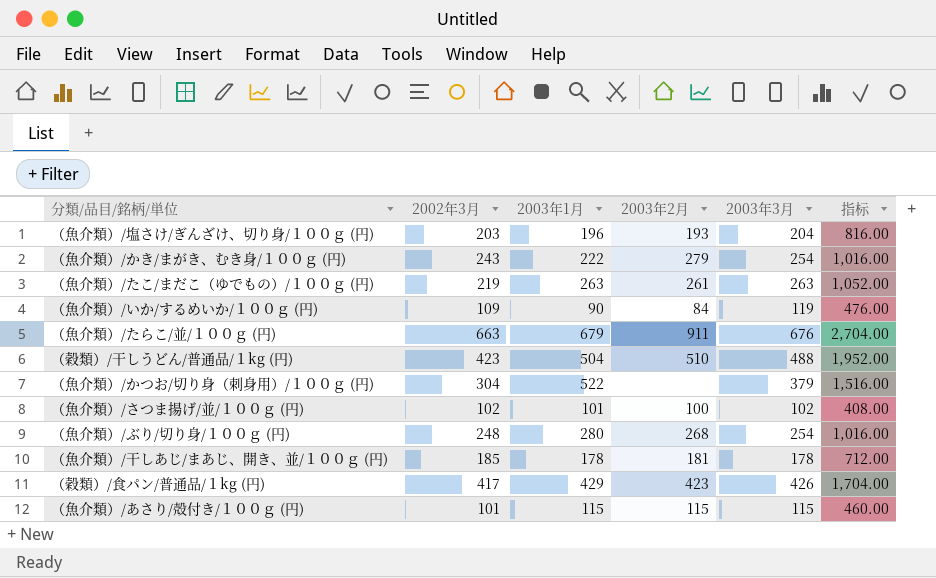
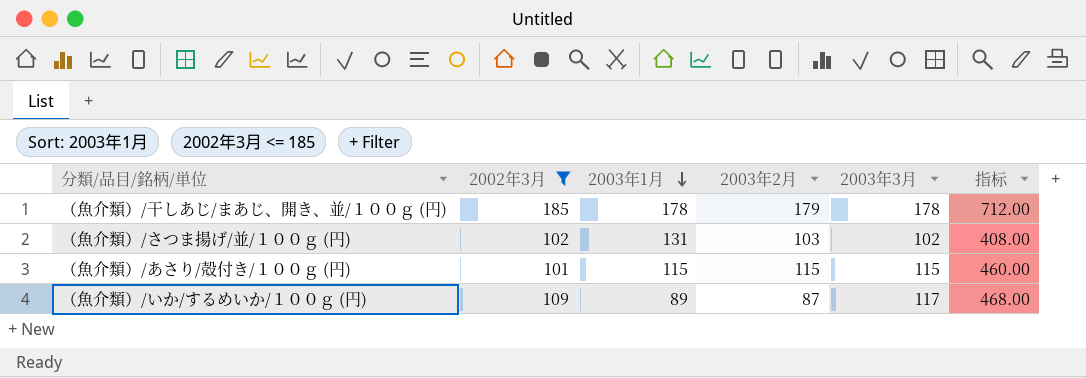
filter: none -> 2002年3月 <= 185
row order: none -> 2003年1月 descending
（魚介類）/干しあじ/まあじ、開き、並/１００ｇ (円) | 2003年2月: 181 -> 179
（魚介類）/さつま揚げ/並/１００ｇ (円) | 2003年1月: 101 -> 131
（魚介類）/さつま揚げ/並/１００ｇ (円) | 2003年2月: 100 -> 103
（魚介類）/いか/するめいか/１００ｇ (円) | 2003年1月: 90 -> 89
（魚介類）/いか/するめいか/１００ｇ (円) | 2003年2月: 84 -> 87
（魚介類）/いか/するめいか/１００ｇ (円) | 2003年3月: 119 -> 117
（魚介類）/いか/するめいか/１００ｇ (円) | 指标: 476.00 -> 468.00

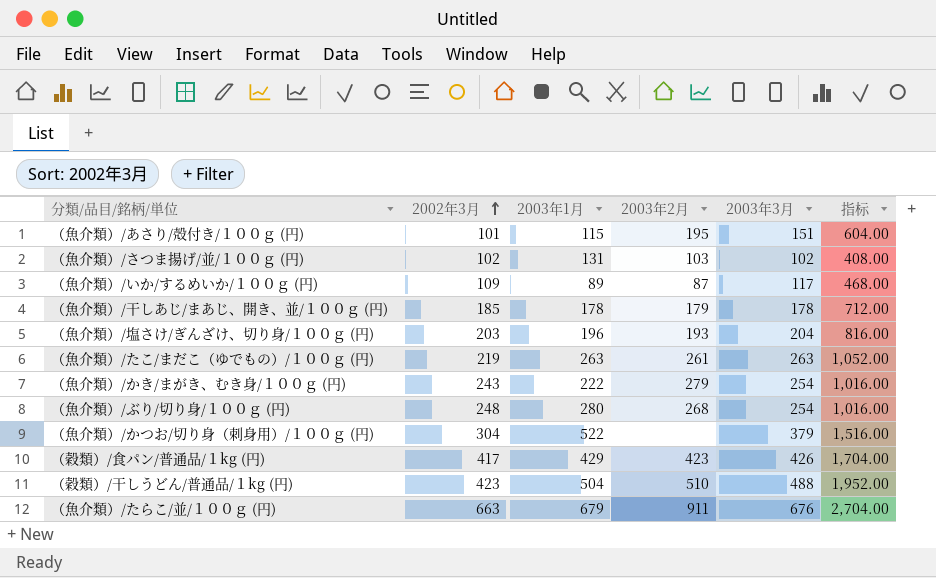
filter: 2002年3月 <= 185 -> none
row order: 2003年1月 descending -> 2002年3月 ascending
（魚介類）/あさり/殻付き/１００ｇ (円) | 2003年2月: 115 -> 195
（魚介類）/あさり/殻付き/１００ｇ (円) | 2003年3月: 115 -> 151
（魚介類）/あさり/殻付き/１００ｇ (円) | 指标: 460.00 -> 604.00

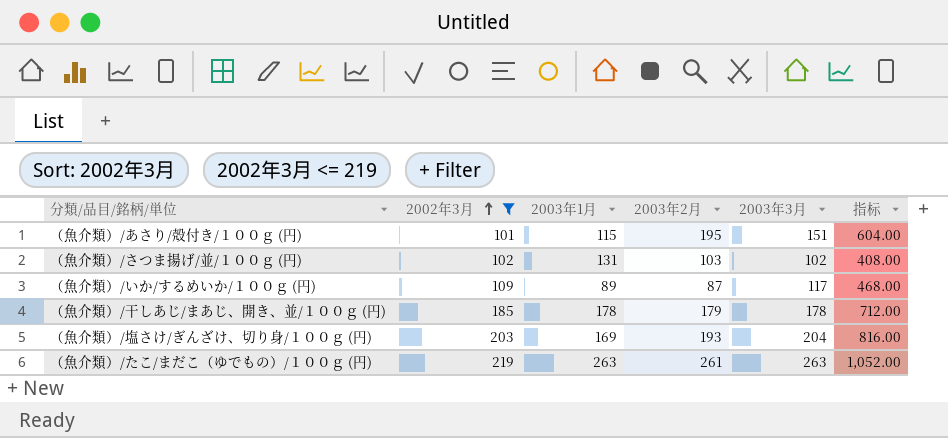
filter: none -> 2002年3月 <= 219
（魚介類）/塩さけ/ぎんざけ、切り身/１００ｇ (円) | 2003年1月: 196 -> 169

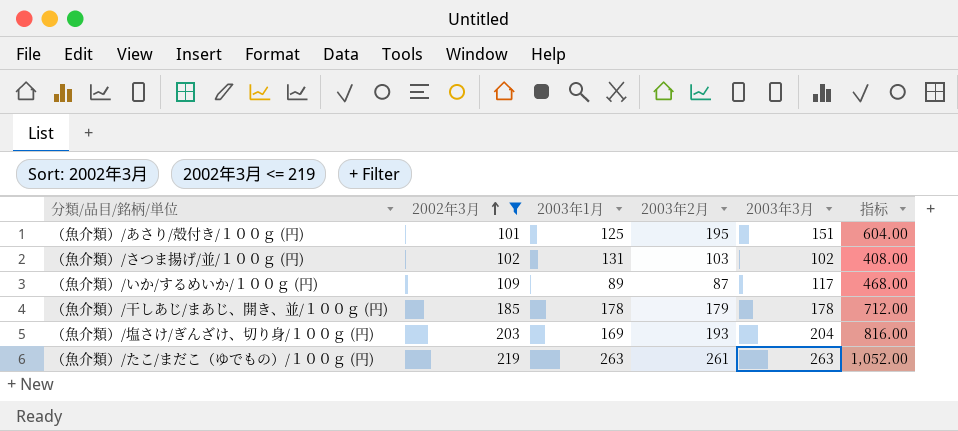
（魚介類）/あさり/殻付き/１００ｇ (円) | 2003年1月: 115 -> 125

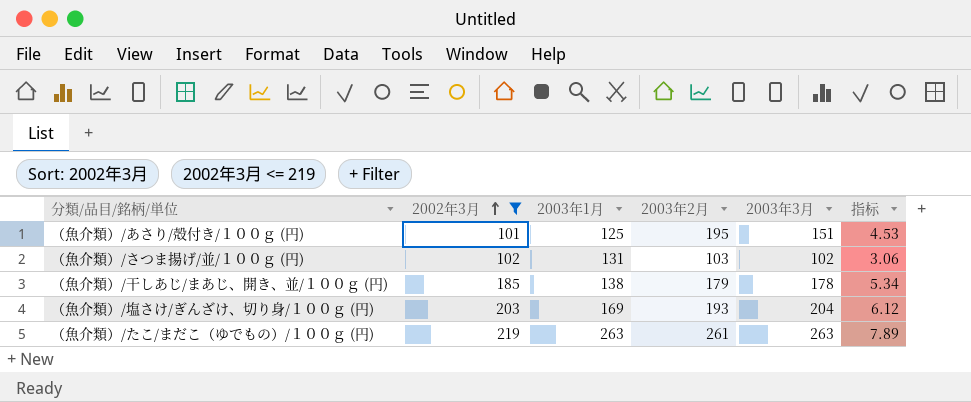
column 指标 | formula: [2003年3月] * 4 -> [2003年3月] * 0.03
row （魚介類）/いか/するめいか/１００ｇ (円): 109 | 89 | 87 | 117 | 468.00 -> none
（魚介類）/干しあじ/まあじ、開き、並/１００ｇ (円) | 2003年1月: 178 -> 138

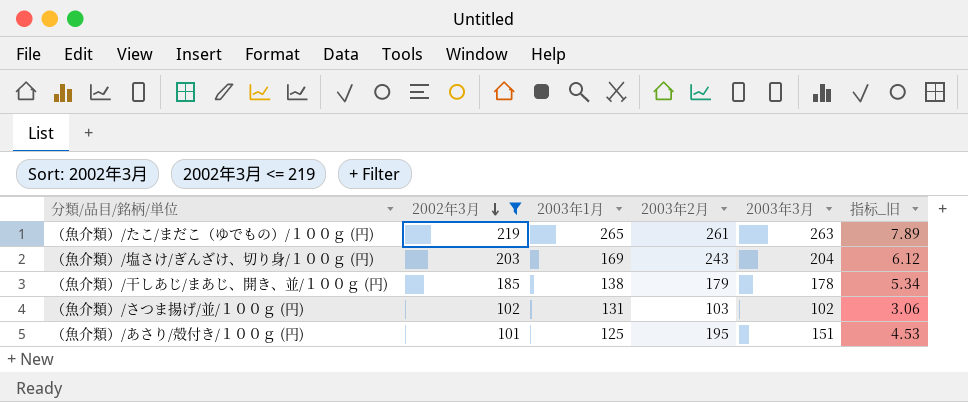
row order: 2002年3月 ascending -> 2002年3月 descending
column name: 指标 -> 指标_旧
（魚介類）/たこ/まだこ（ゆでもの）/１００ｇ (円) | 2003年1月: 263 -> 265
（魚介類）/塩さけ/ぎんざけ、切り身/１００ｇ (円) | 2003年2月: 193 -> 243

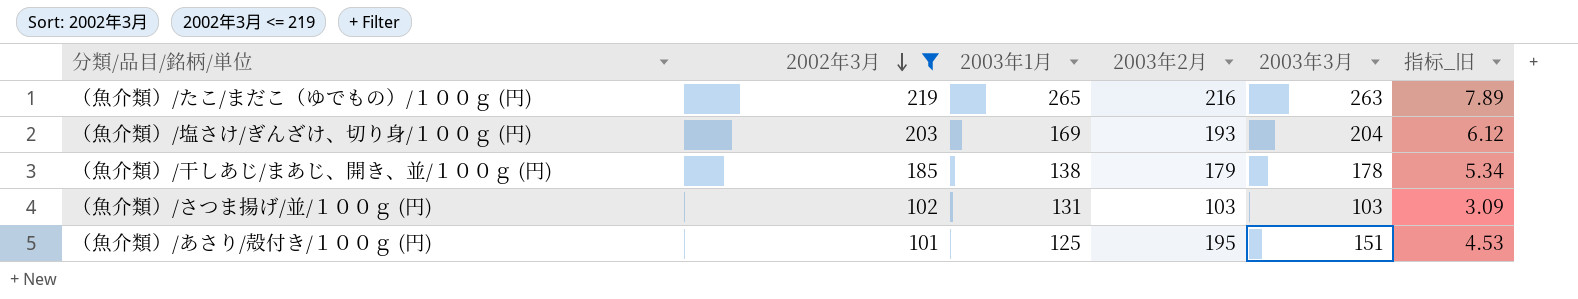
（魚介類）/たこ/まだこ（ゆでもの）/１００ｇ (円) | 2003年2月: 261 -> 216
（魚介類）/塩さけ/ぎんざけ、切り身/１００ｇ (円) | 2003年2月: 243 -> 193
（魚介類）/さつま揚げ/並/１００ｇ (円) | 2003年3月: 102 -> 103
（魚介類）/さつま揚げ/並/１００ｇ (円) | 指标_旧: 3.06 -> 3.09

